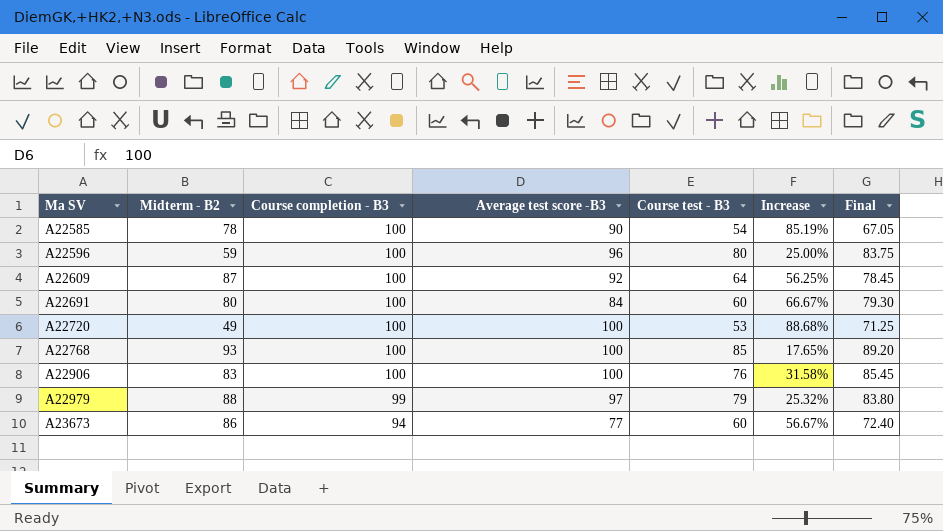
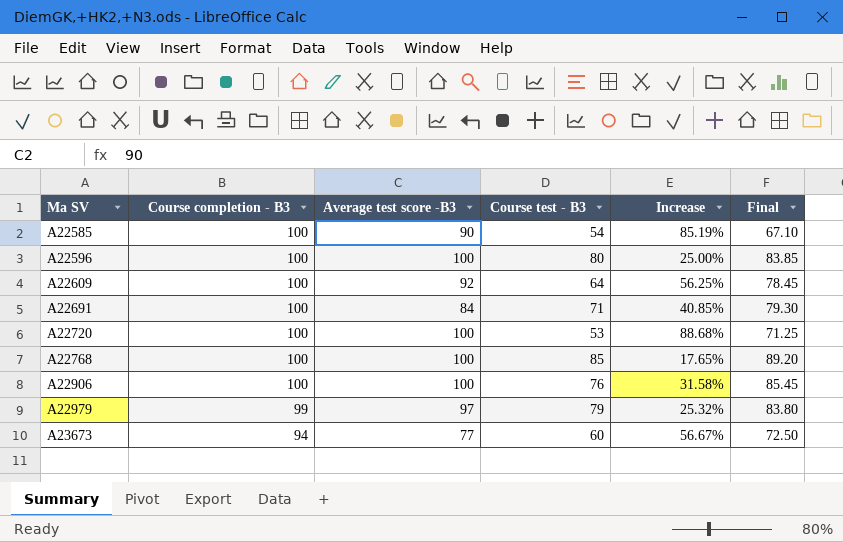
column Midterm - B2 | position: 2 -> none
A22585 | Final: 67.05 -> 67.10
A22596 | Average test score -B3: 96 -> 100
A22596 | Final: 83.75 -> 83.85
A22691 | Course test - B3: 60 -> 71
A22691 | Increase: 66.67% -> 40.85%
A23673 | Final: 72.40 -> 72.50

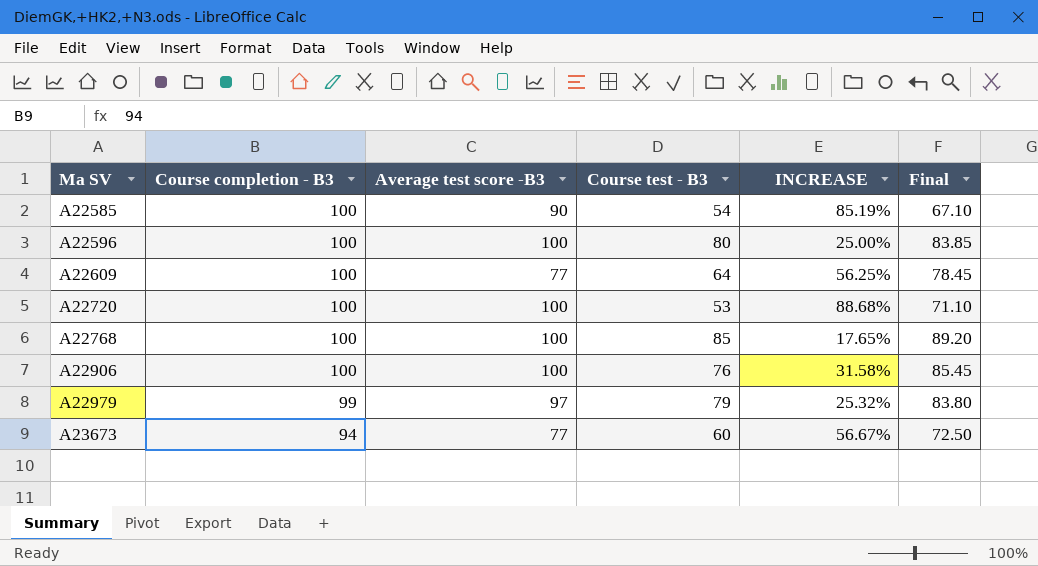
column name: Increase -> INCREASE
row A22691: 100 | 84 | 71 | 40.85% | 79.30 -> none
A22609 | Average test score -B3: 92 -> 77
A22720 | Final: 71.25 -> 71.10

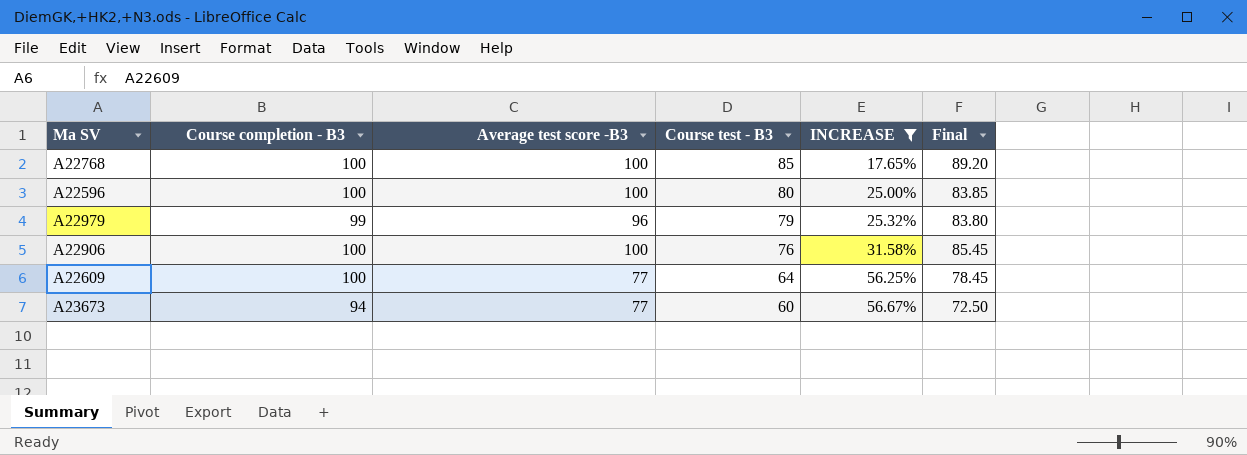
filter: none -> INCREASE <= 56.67%
row order: Ma SV ascending -> Course test - B3 descending
A22979 | Average test score -B3: 97 -> 96

